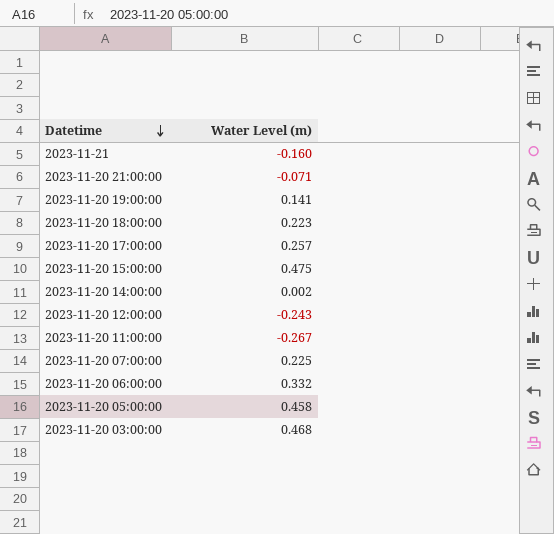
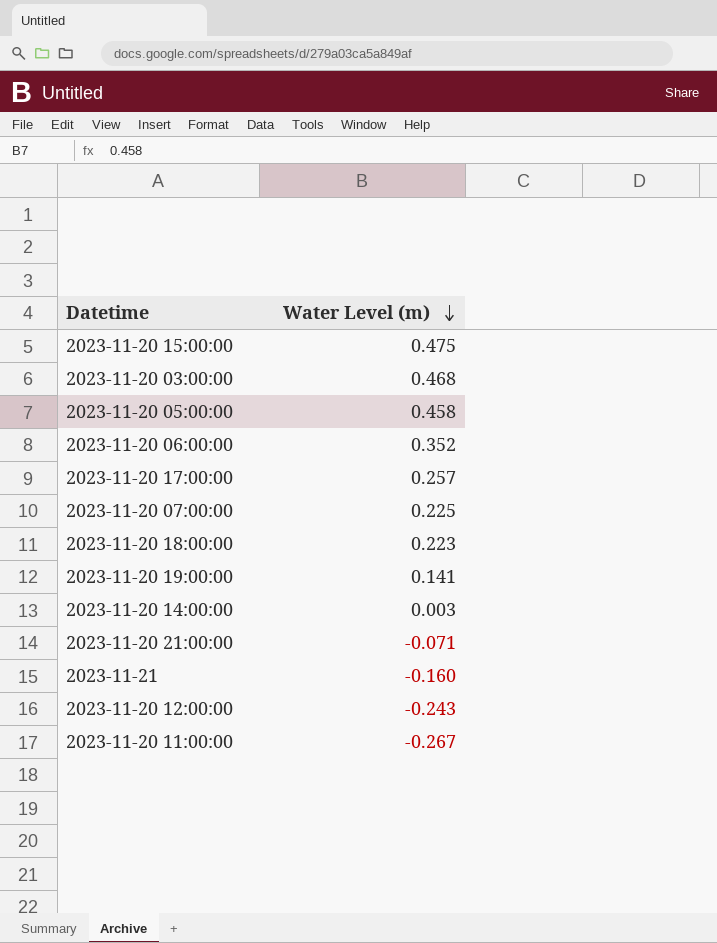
row order: Datetime descending -> Water Level (m) descending
2023-11-20 06:00:00 | Water Level (m): 0.332 -> 0.352
2023-11-20 14:00:00 | Water Level (m): 0.002 -> 0.003

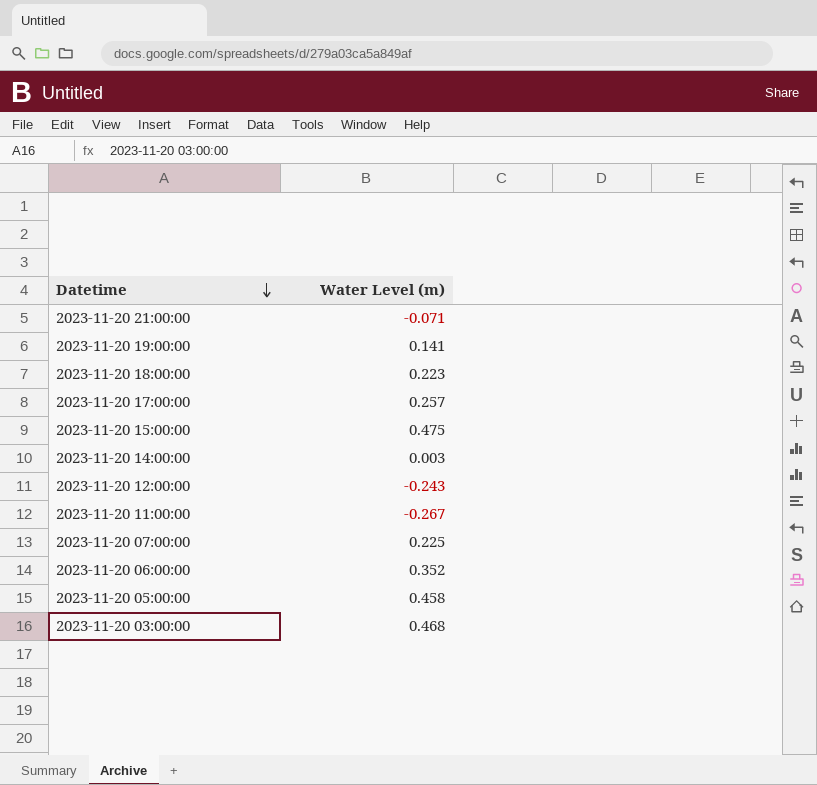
row order: Water Level (m) descending -> Datetime descending
row 2023-11-21: -0.160 -> none

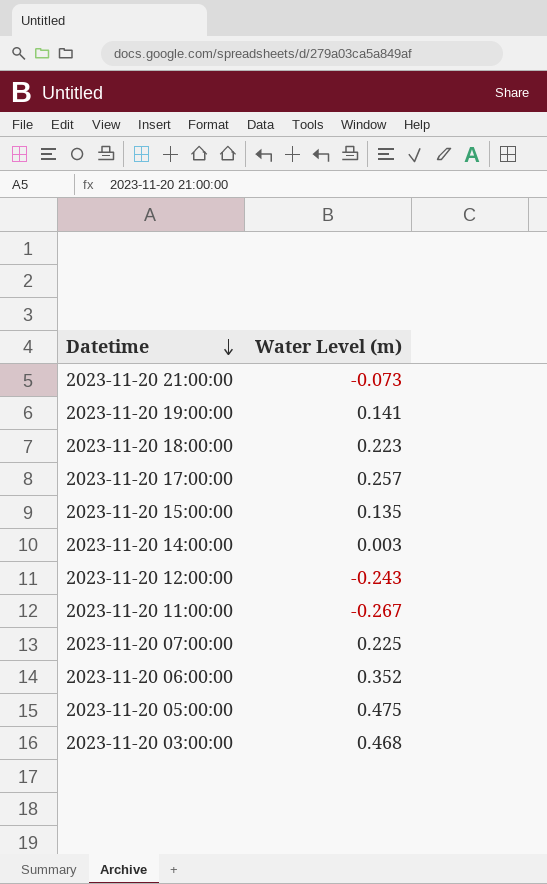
2023-11-20 21:00:00 | Water Level (m): -0.071 -> -0.073
2023-11-20 15:00:00 | Water Level (m): 0.475 -> 0.135
2023-11-20 05:00:00 | Water Level (m): 0.458 -> 0.475

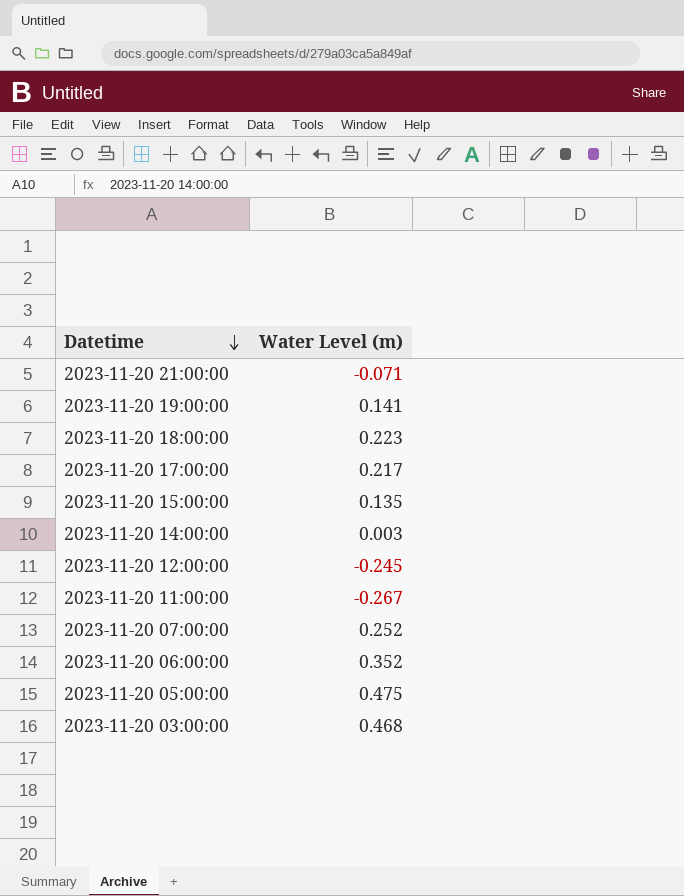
2023-11-20 21:00:00 | Water Level (m): -0.073 -> -0.071
2023-11-20 17:00:00 | Water Level (m): 0.257 -> 0.217
2023-11-20 12:00:00 | Water Level (m): -0.243 -> -0.245
2023-11-20 07:00:00 | Water Level (m): 0.225 -> 0.252

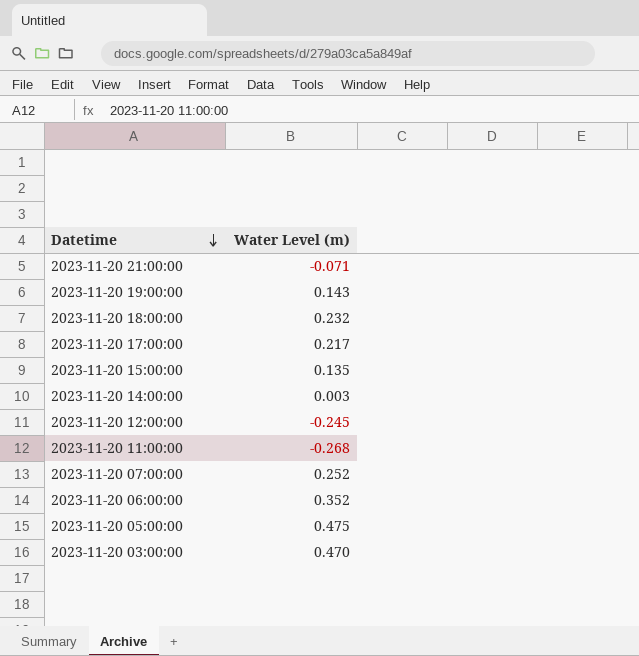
2023-11-20 19:00:00 | Water Level (m): 0.141 -> 0.143
2023-11-20 18:00:00 | Water Level (m): 0.223 -> 0.232
2023-11-20 11:00:00 | Water Level (m): -0.267 -> -0.268
2023-11-20 03:00:00 | Water Level (m): 0.468 -> 0.470

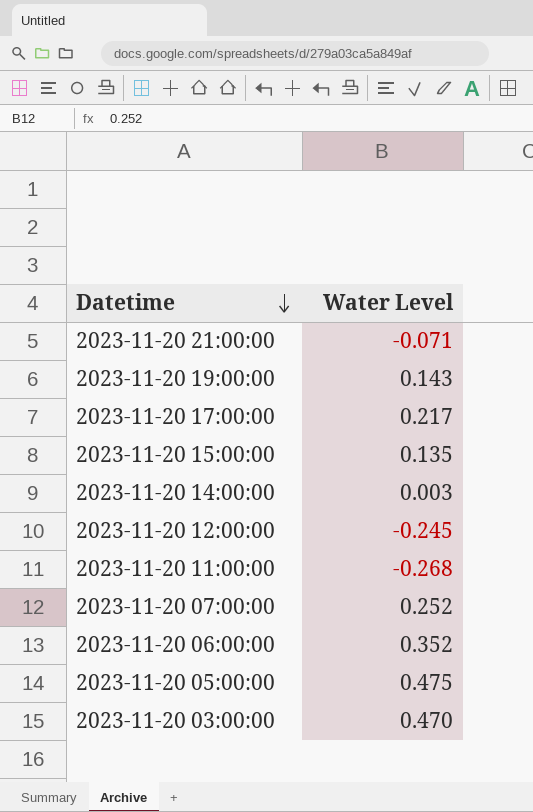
column name: Water Level (m) -> Water Level
row 2023-11-20 18:00:00: 0.232 -> none

